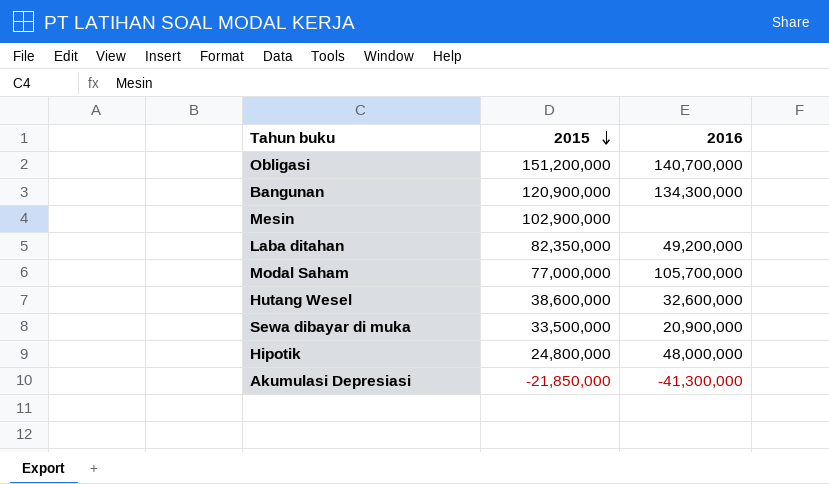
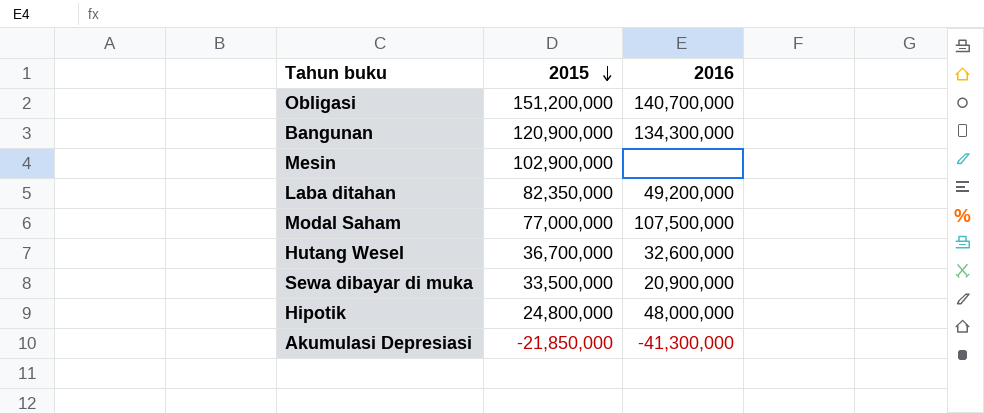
Modal Saham | 2016: 105,700,000 -> 107,500,000
Hutang Wesel | 2015: 38,600,000 -> 36,700,000

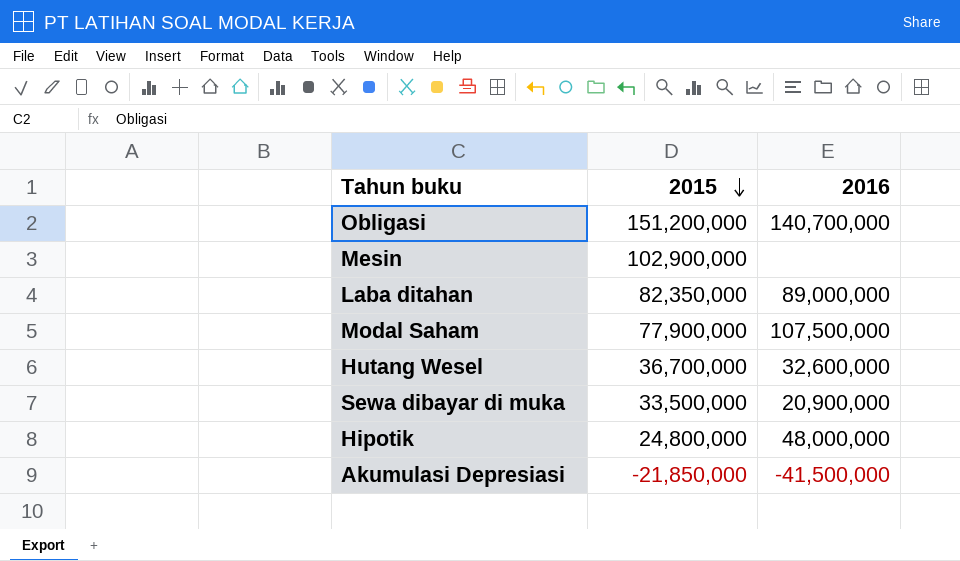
row Bangunan: 120,900,000 | 134,300,000 -> none
Laba ditahan | 2016: 49,200,000 -> 89,000,000
Modal Saham | 2015: 77,000,000 -> 77,900,000
Akumulasi Depresiasi | 2016: -41,300,000 -> -41,500,000

